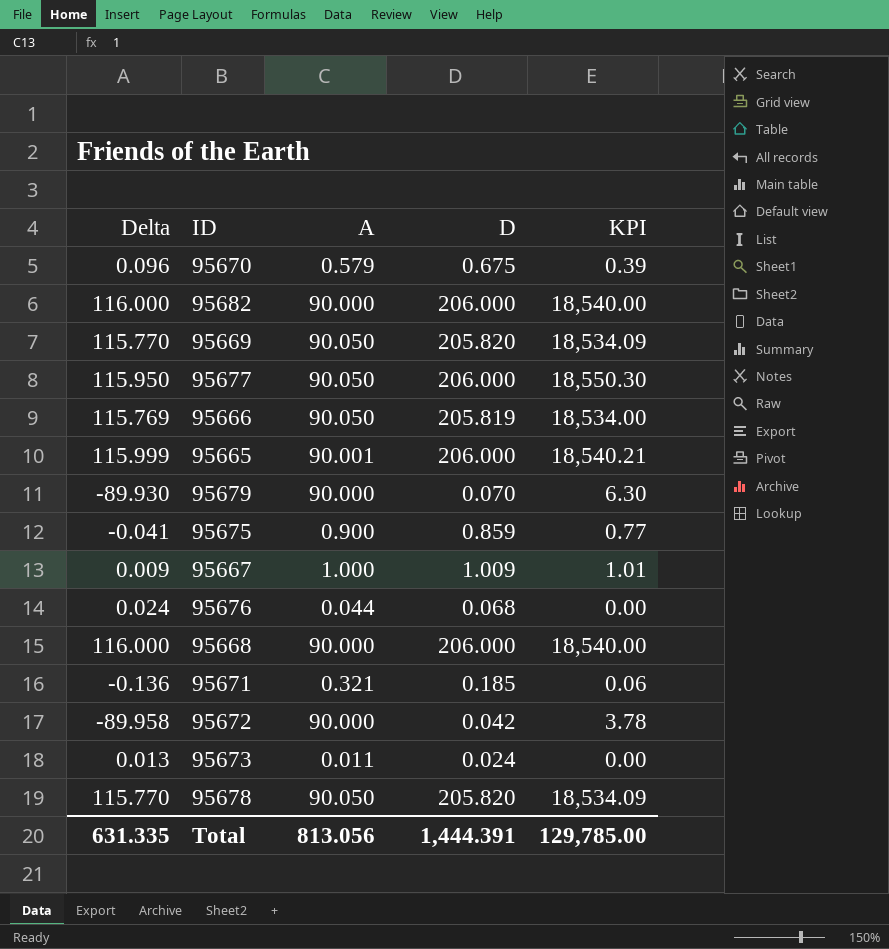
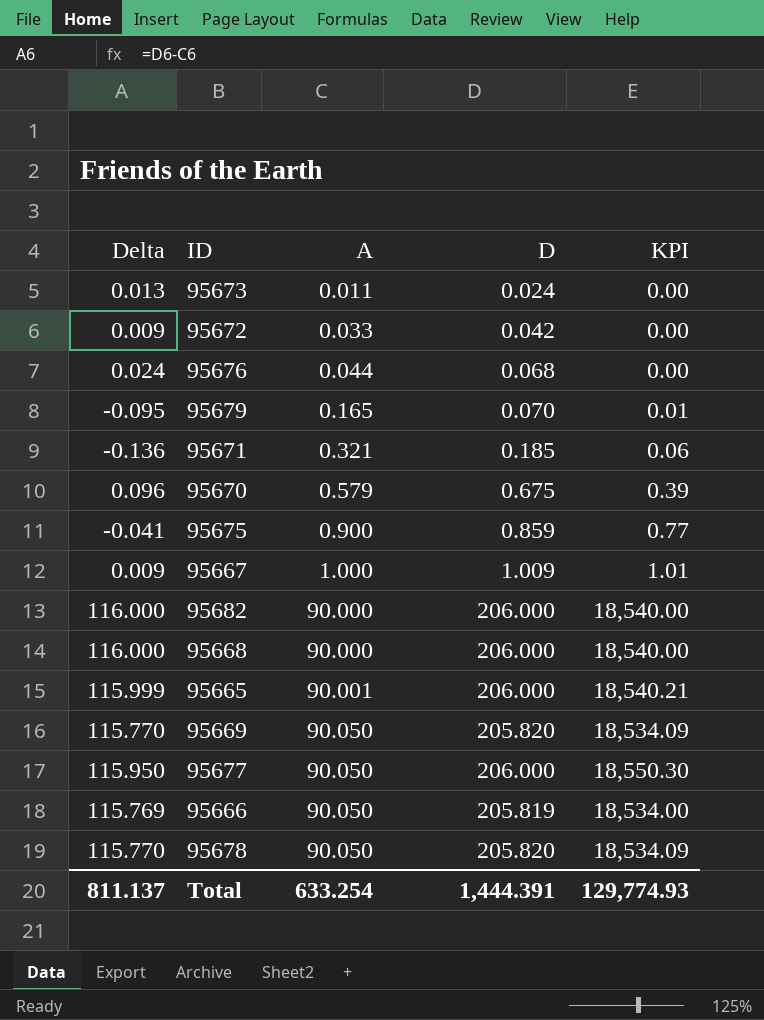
row order: none -> A ascending
95672 | Delta: -89.958 -> 0.009
95672 | A: 90.000 -> 0.033
95672 | KPI: 3.78 -> 0.00
95679 | Delta: -89.930 -> -0.095
95679 | A: 90.000 -> 0.165
95679 | KPI: 6.30 -> 0.01
Total | Delta: 631.335 -> 811.137
Total | A: 813.056 -> 633.254
Total | KPI: 129,785.00 -> 129,774.93

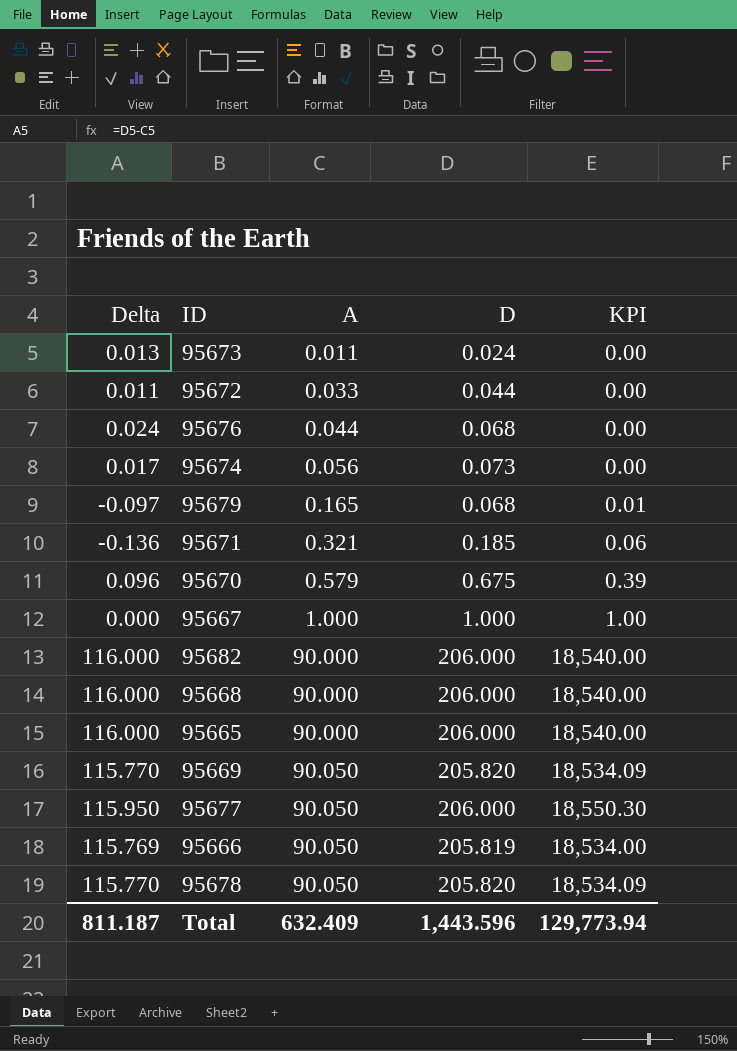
row 95675: -0.041 | 0.900 | 0.859 | 0.77 -> none
95672 | Delta: 0.009 -> 0.011
95672 | D: 0.042 -> 0.044
row 95674: none -> 0.017 | 0.056 | 0.073 | 0.00
95679 | Delta: -0.095 -> -0.097
95679 | D: 0.070 -> 0.068
95667 | Delta: 0.009 -> 0.000
95667 | D: 1.009 -> 1.000
95667 | KPI: 1.01 -> 1.00
95665 | Delta: 115.999 -> 116.000
95665 | A: 90.001 -> 90.000
95665 | KPI: 18,540.21 -> 18,540.00
Total | Delta: 811.137 -> 811.187
Total | A: 633.254 -> 632.409
Total | D: 1,444.391 -> 1,443.596
Total | KPI: 129,774.93 -> 129,773.94

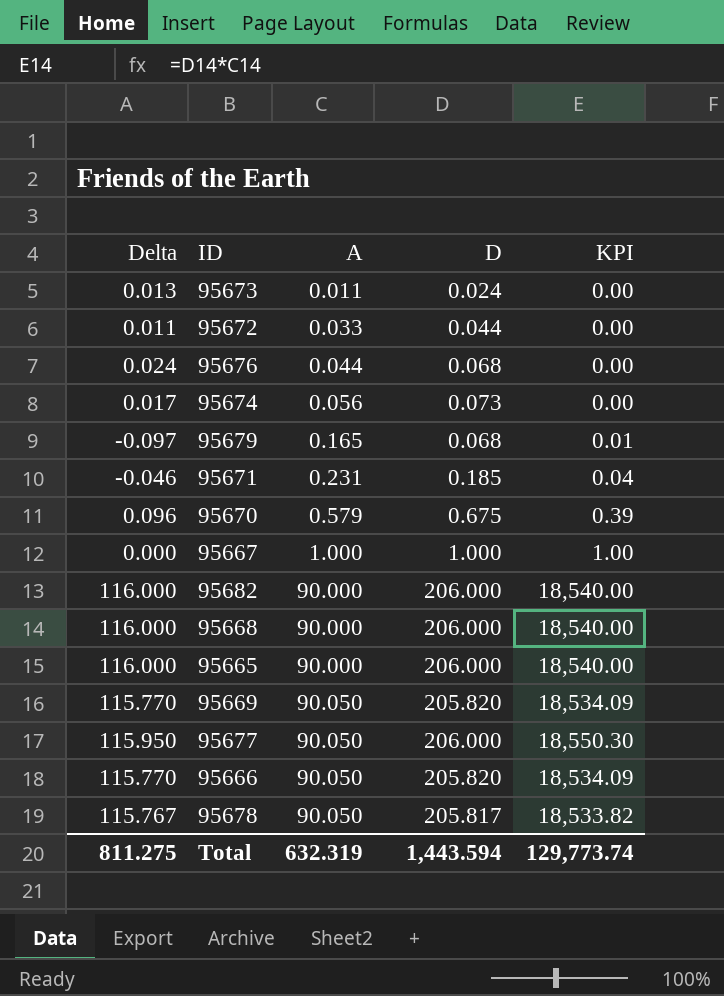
95671 | Delta: -0.136 -> -0.046
95671 | A: 0.321 -> 0.231
95671 | KPI: 0.06 -> 0.04
95666 | Delta: 115.769 -> 115.770
95666 | D: 205.819 -> 205.820
95666 | KPI: 18,534.00 -> 18,534.09
95678 | Delta: 115.770 -> 115.767
95678 | D: 205.820 -> 205.817
95678 | KPI: 18,534.09 -> 18,533.82
Total | Delta: 811.187 -> 811.275
Total | A: 632.409 -> 632.319
Total | D: 1,443.596 -> 1,443.594
Total | KPI: 129,773.94 -> 129,773.74

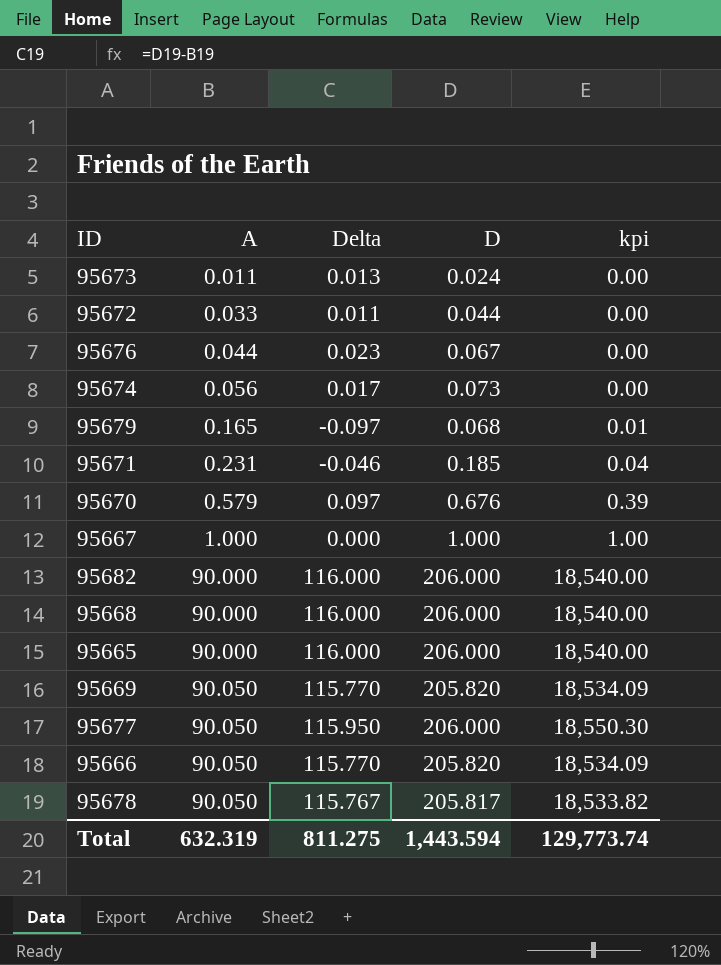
column Delta | position: 1 -> 3
column name: KPI -> kpi
95676 | Delta: 0.024 -> 0.023
95676 | D: 0.068 -> 0.067
95670 | Delta: 0.096 -> 0.097
95670 | D: 0.675 -> 0.676

